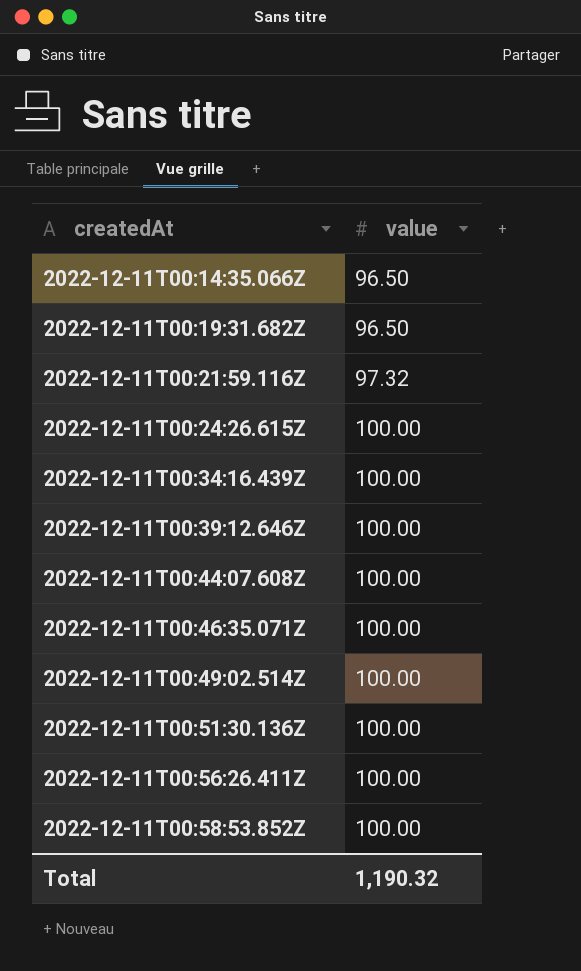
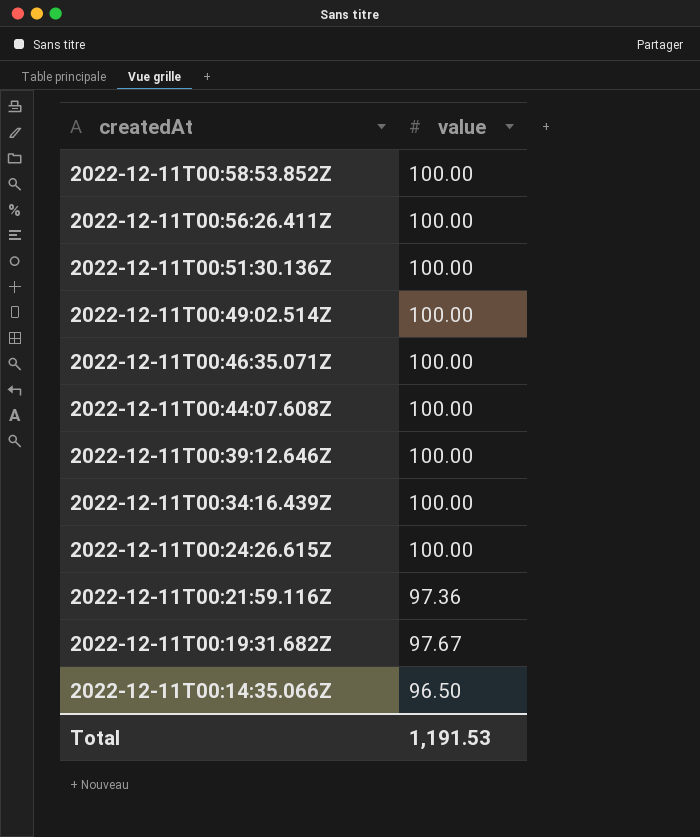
row order: createdAt ascending -> createdAt descending
2022-12-11T00:21:59.116Z | value: 97.32 -> 97.36
2022-12-11T00:19:31.682Z | value: 96.50 -> 97.67
Total | value: 1,190.32 -> 1,191.53

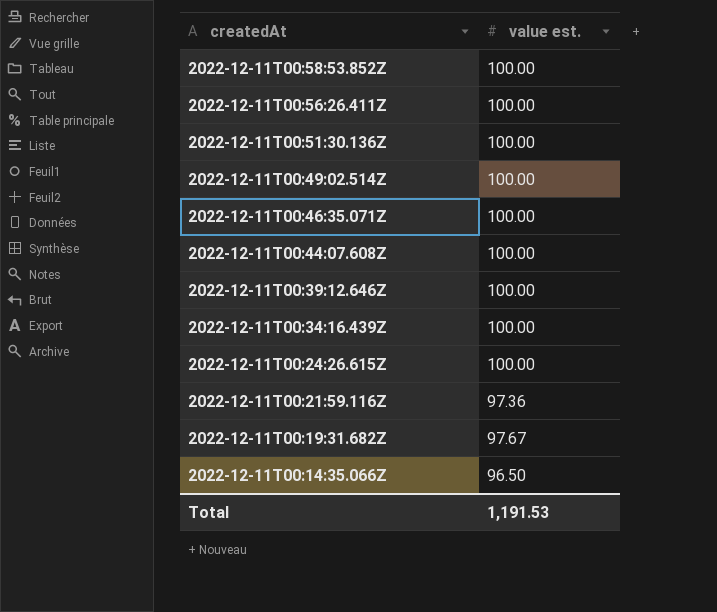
column name: value -> value est.

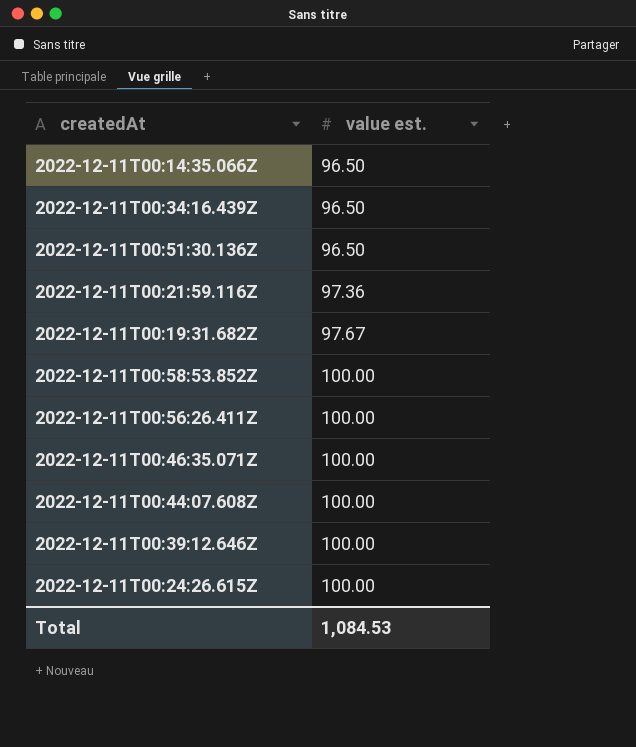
row order: createdAt descending -> value est. ascending
row 2022-12-11T00:49:02.514Z: 100.00 -> none
2022-12-11T00:34:16.439Z | value est.: 100.00 -> 96.50
2022-12-11T00:51:30.136Z | value est.: 100.00 -> 96.50
Total | value est.: 1,191.53 -> 1,084.53

